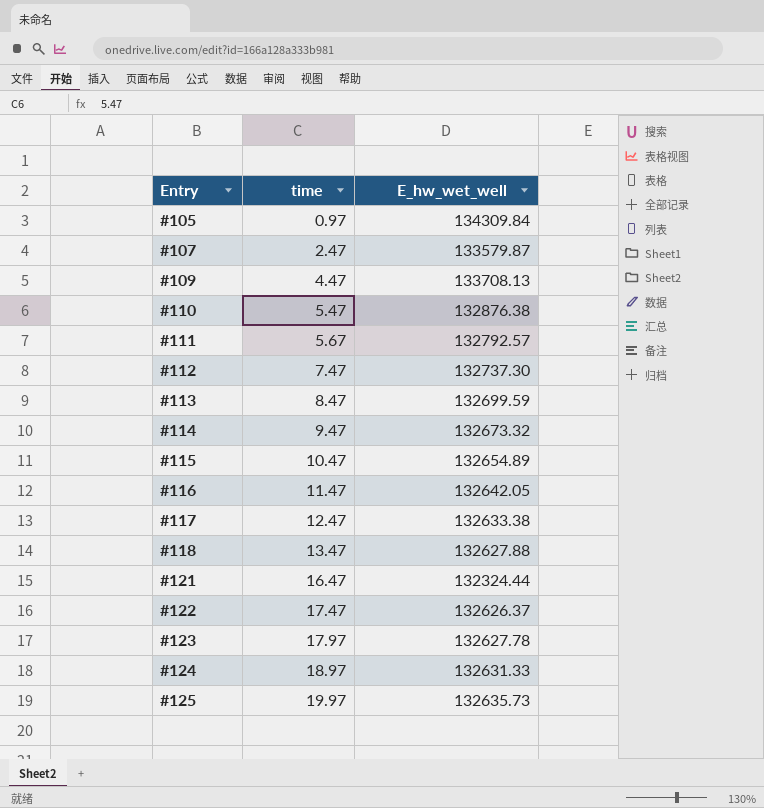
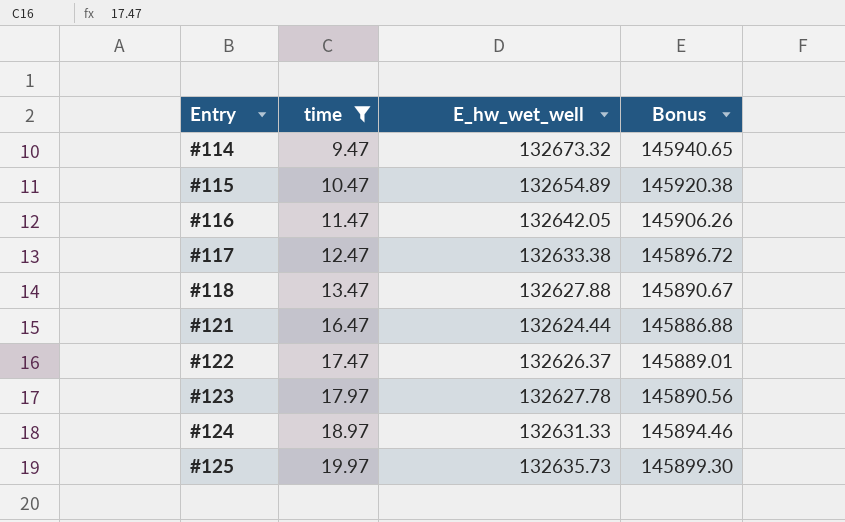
filter: none -> time >= 9.47
column Bonus | formula: none -> [E_hw_wet_well] * 1.1
#121 | E_hw_wet_well: 132324.44 -> 132624.44

